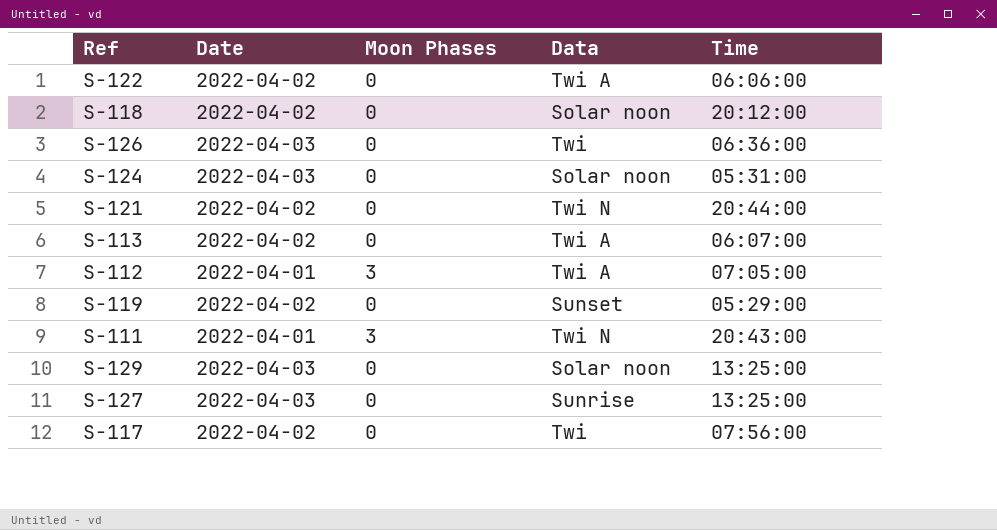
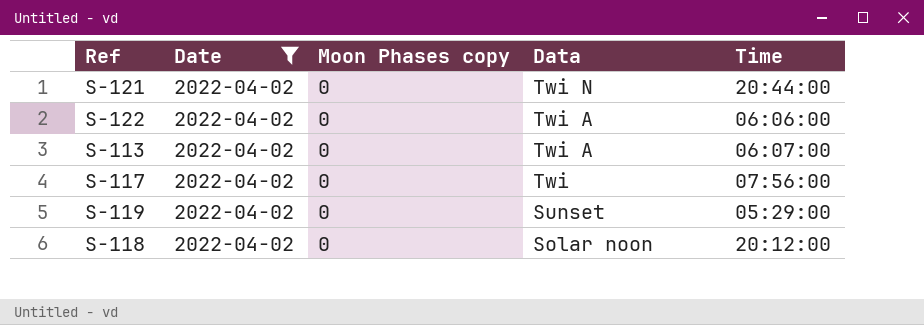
filter: none -> Date = 2022-04-02
row order: none -> Data descending
column name: Moon Phases -> Moon Phases copy

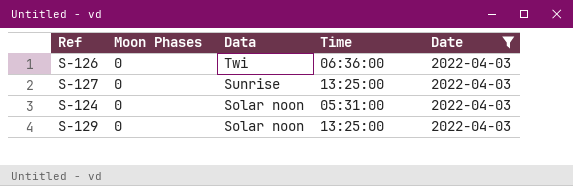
filter: Date = 2022-04-02 -> Date = 2022-04-03
column name: Moon Phases copy -> Moon Phases
column Date | position: 2 -> 5

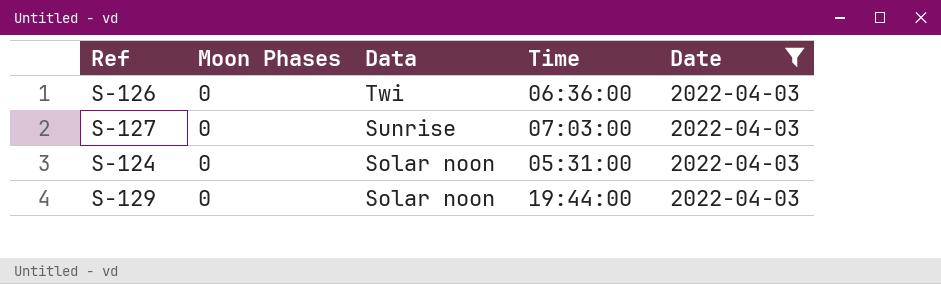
S-127 | Time: 13:25:00 -> 07:03:00
S-129 | Time: 13:25:00 -> 19:44:00

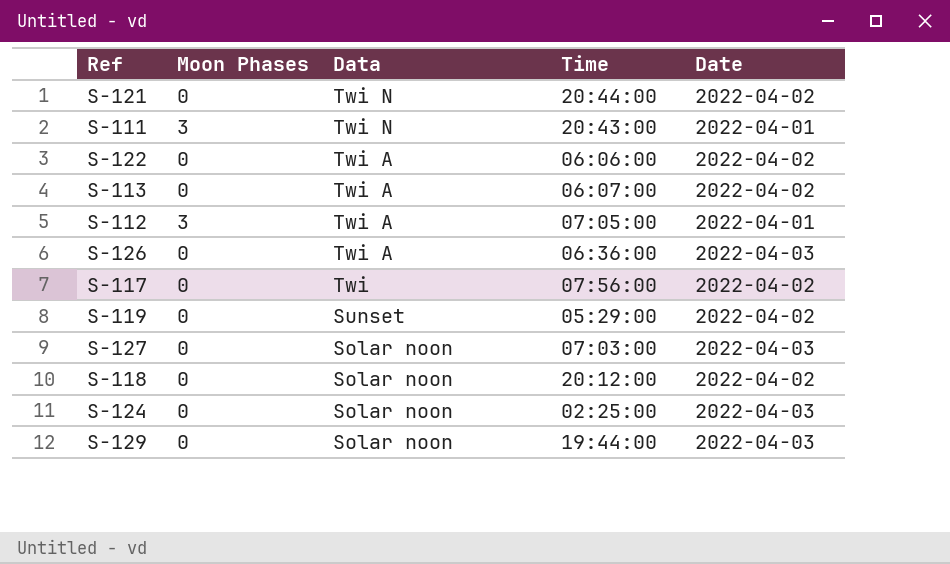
filter: Date = 2022-04-03 -> none
S-126 | Data: Twi -> Twi A
S-127 | Data: Sunrise -> Solar noon
S-124 | Time: 05:31:00 -> 02:25:00

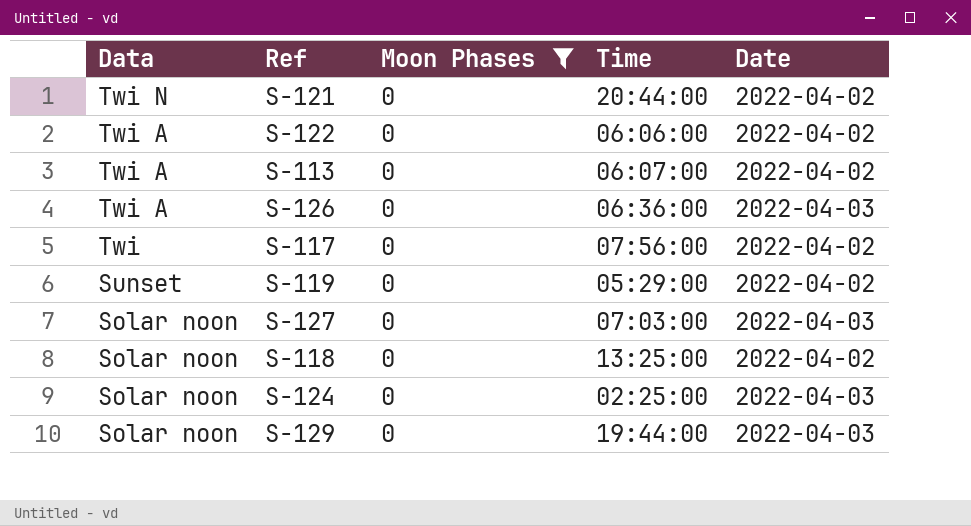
filter: none -> Moon Phases = 0
column Data | position: 3 -> 1
S-118 | Time: 20:12:00 -> 13:25:00

